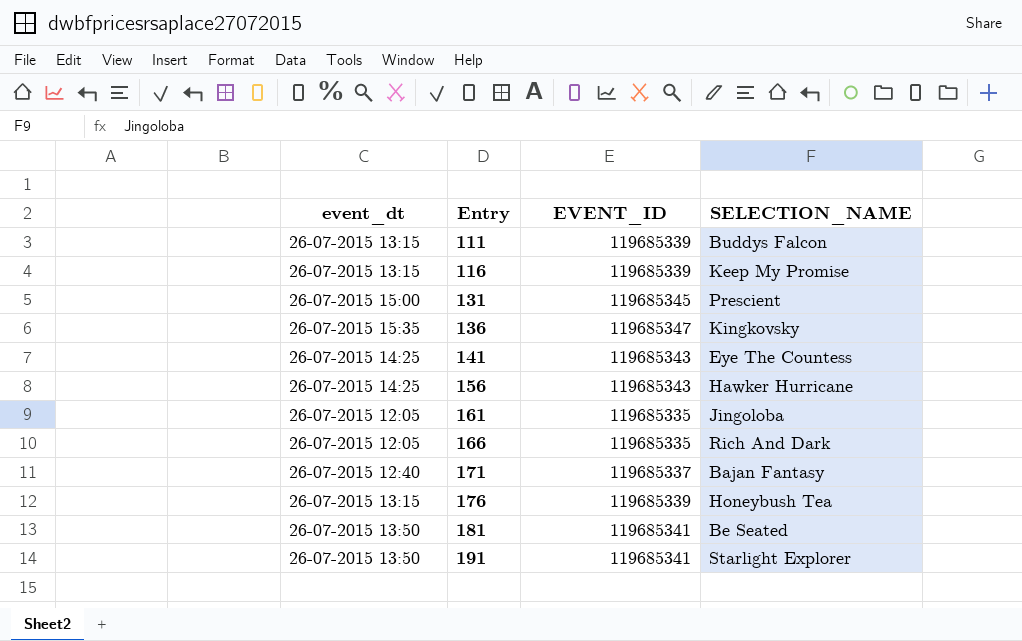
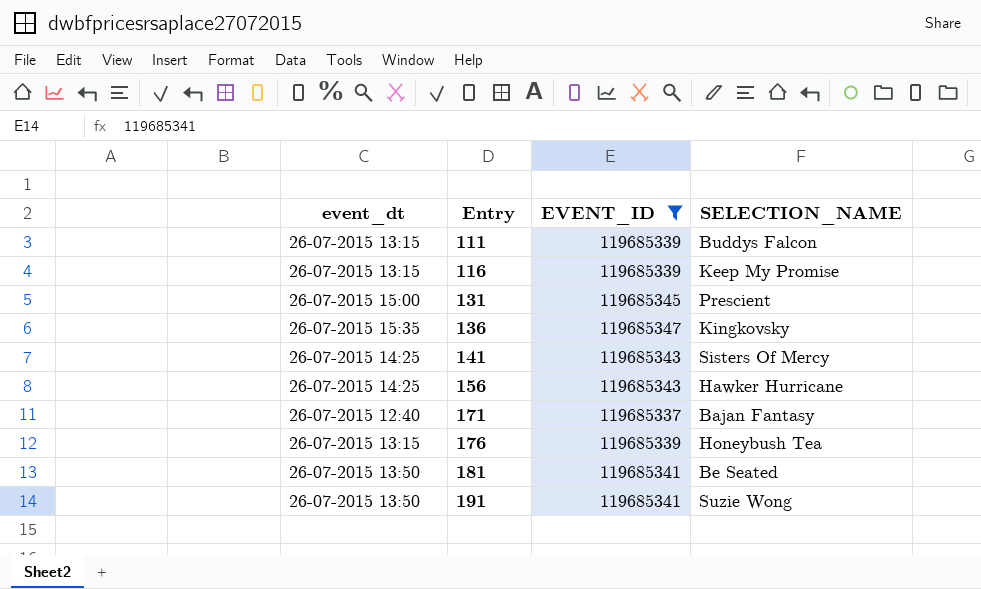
filter: none -> EVENT_ID != 119685335
141 | SELECTION_NAME: Eye The Countess -> Sisters Of Mercy
191 | SELECTION_NAME: Starlight Explorer -> Suzie Wong

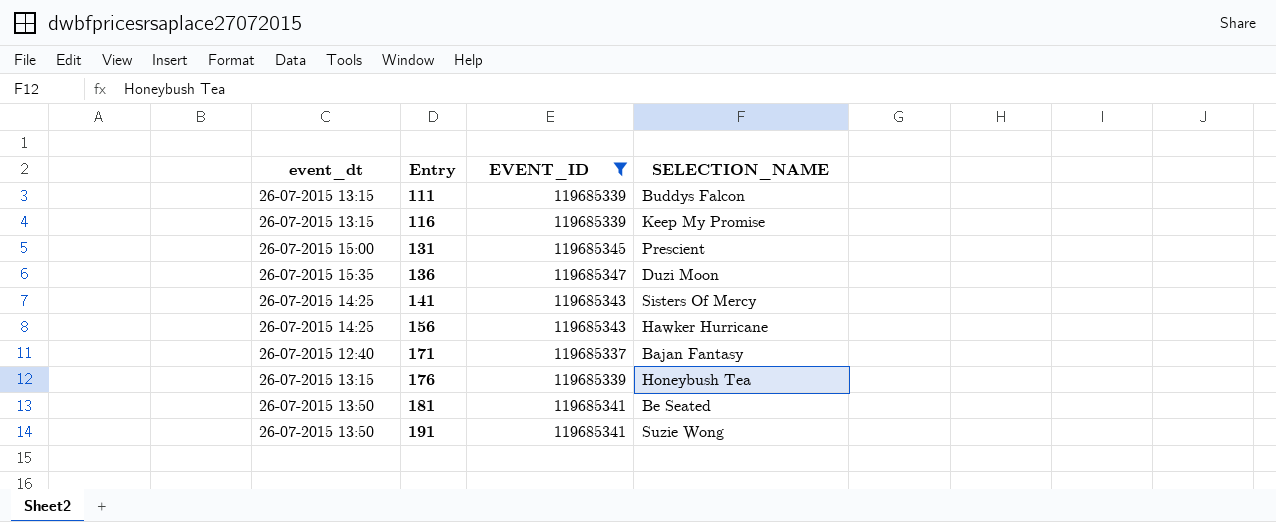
136 | SELECTION_NAME: Kingkovsky -> Duzi Moon

